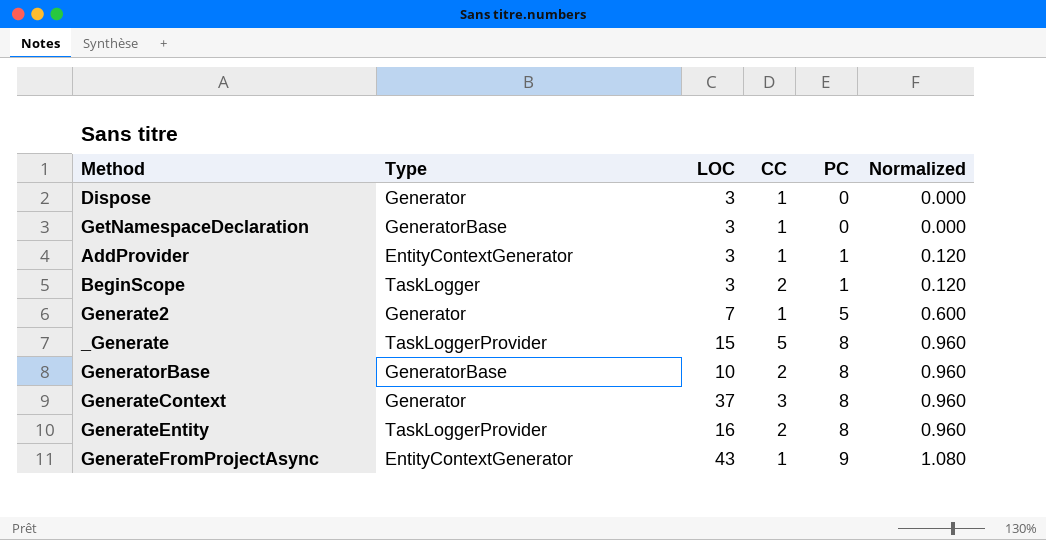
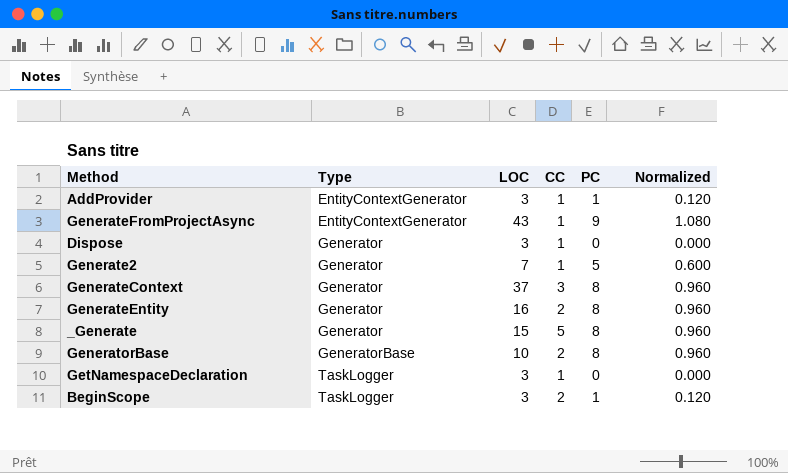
row order: PC ascending -> Type ascending
GenerateEntity | Type: TaskLoggerProvider -> Generator
_Generate | Type: TaskLoggerProvider -> Generator
GetNamespaceDeclaration | Type: GeneratorBase -> TaskLogger

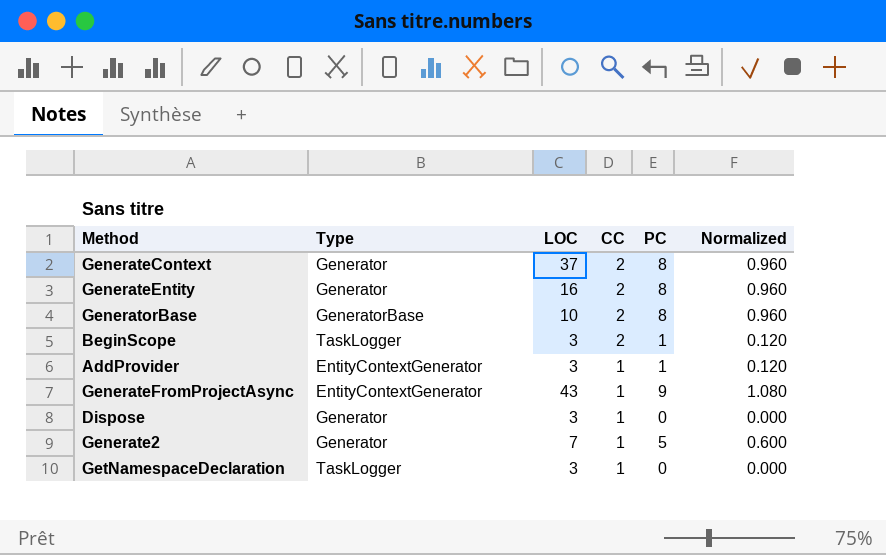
row order: Type ascending -> CC descending
row _Generate: Generator | 15 | 5 | 8 | 0.960 -> none
GenerateContext | CC: 3 -> 2

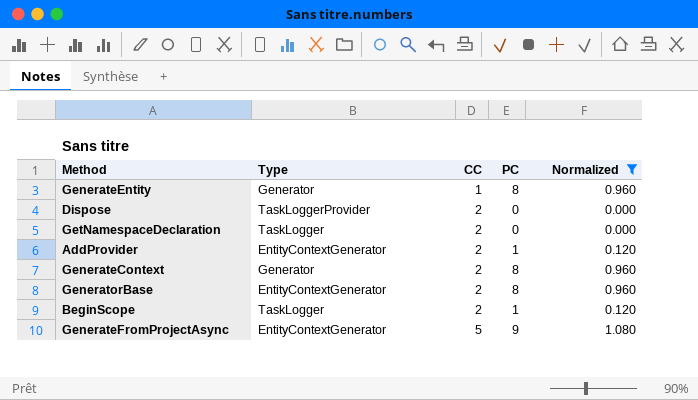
filter: none -> Normalized != 0.600
row order: CC descending -> CC ascending
column LOC | position: 3 -> none
GenerateEntity | CC: 2 -> 1
Dispose | Type: Generator -> TaskLoggerProvider
Dispose | CC: 1 -> 2
GetNamespaceDeclaration | CC: 1 -> 2
AddProvider | CC: 1 -> 2
GeneratorBase | Type: GeneratorBase -> EntityContextGenerator
GenerateFromProjectAsync | CC: 1 -> 5

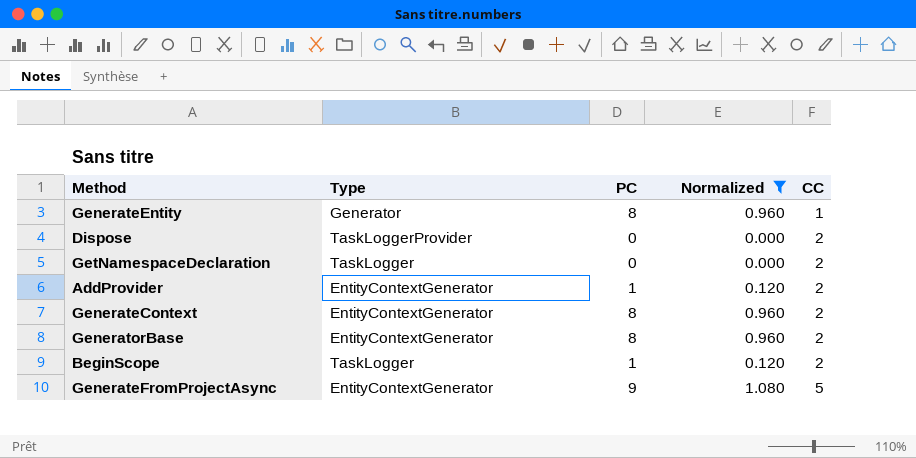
column CC | position: 3 -> 5
GenerateContext | Type: Generator -> EntityContextGenerator

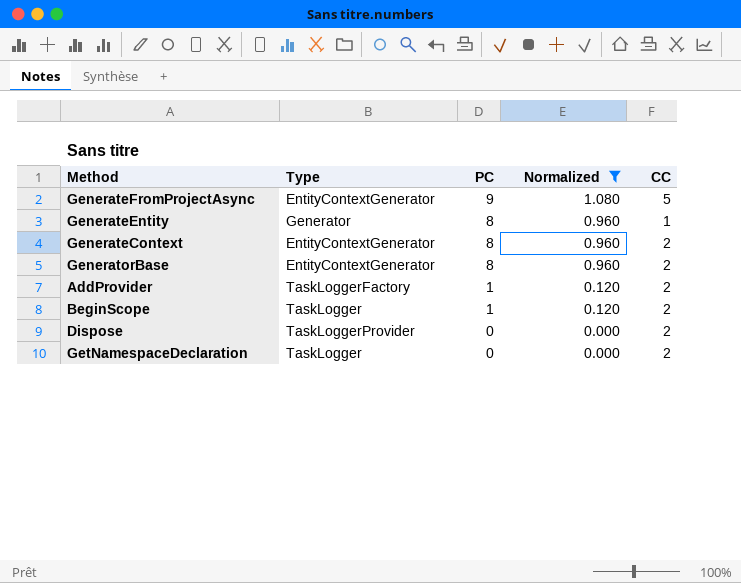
row order: CC ascending -> PC descending
AddProvider | Type: EntityContextGenerator -> TaskLoggerFactory

